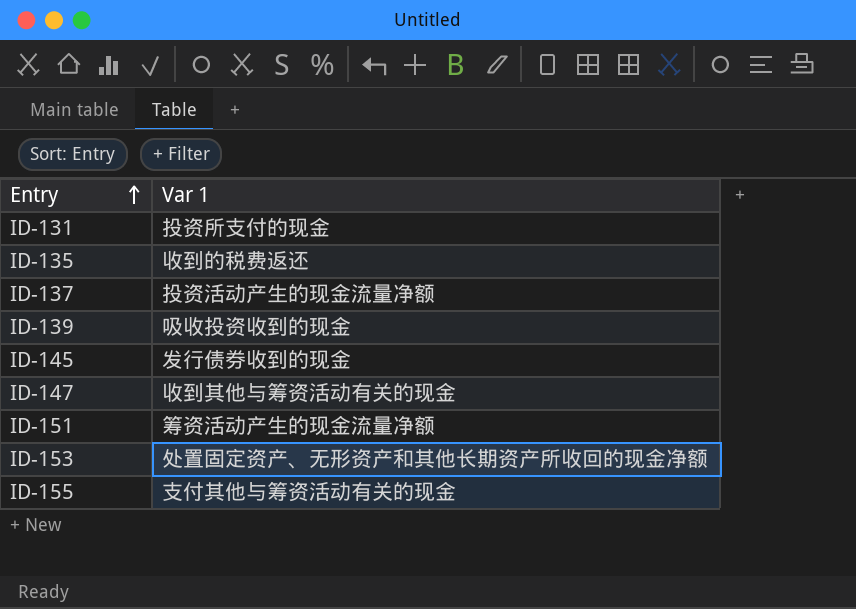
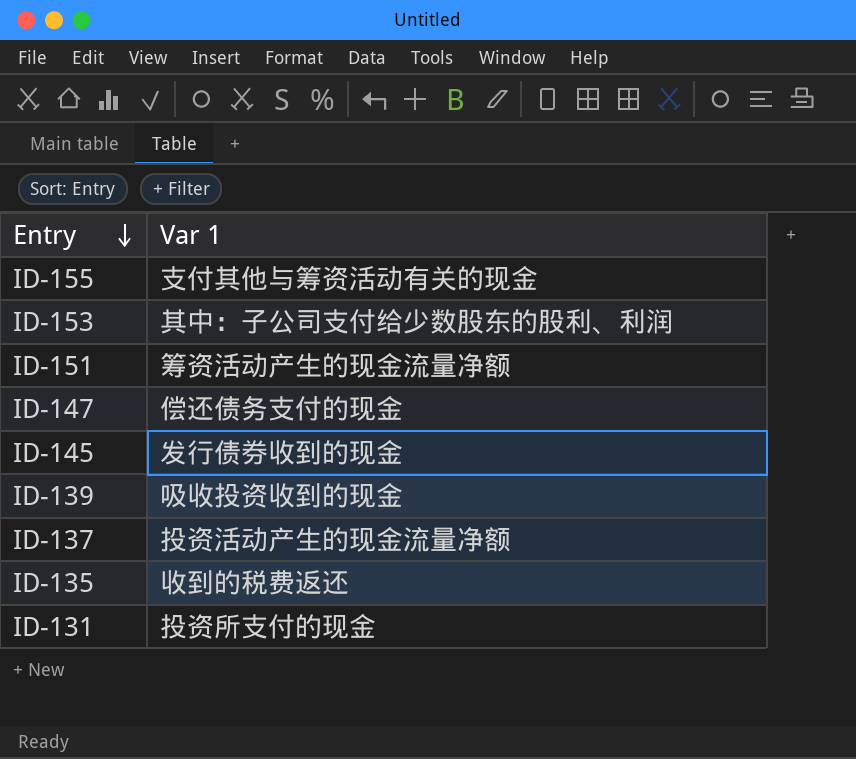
row order: Entry ascending -> Entry descending
ID-153 | Var 1: 处置固定资产、无形资产和其他长期资产所收回的现金净额 -> 其中：子公司支付给少数股东的股利、利润
ID-147 | Var 1: 收到其他与筹资活动有关的现金 -> 偿还债务支付的现金

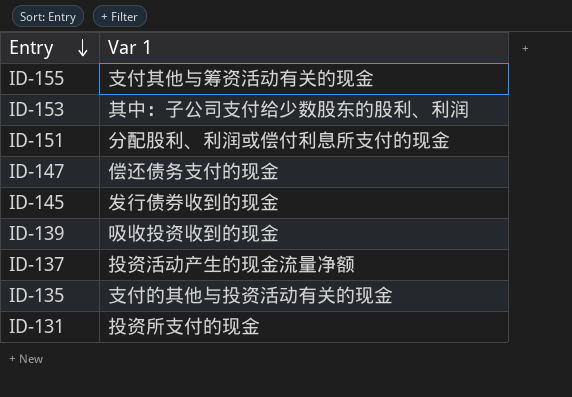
ID-151 | Var 1: 筹资活动产生的现金流量净额 -> 分配股利、利润或偿付利息所支付的现金
ID-135 | Var 1: 收到的税费返还 -> 支付的其他与投资活动有关的现金

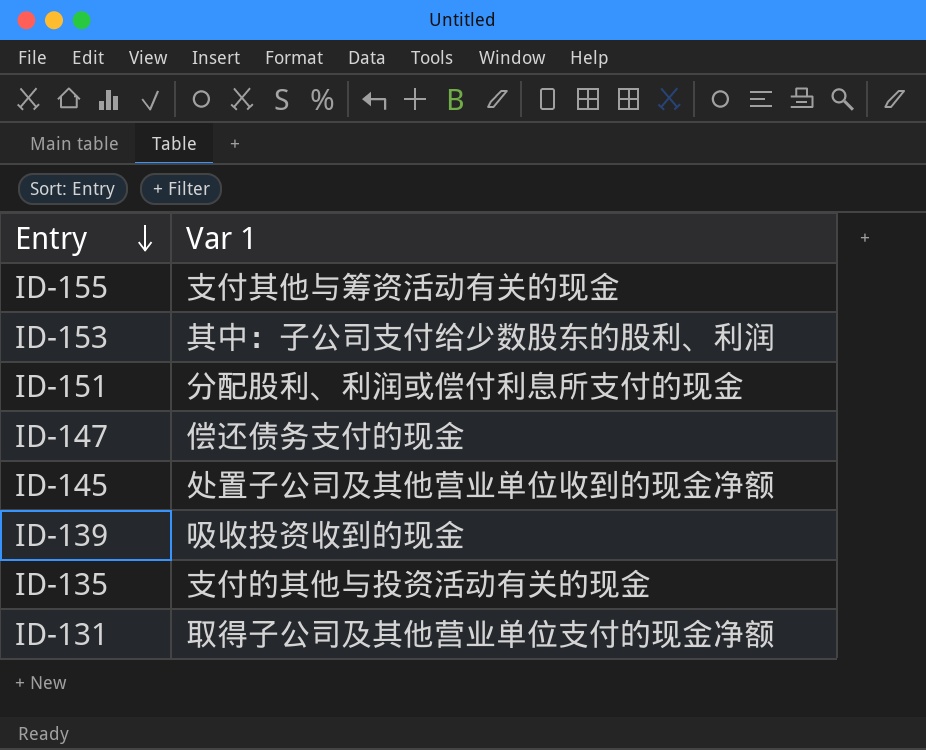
row ID-137: 投资活动产生的现金流量净额 -> none
ID-145 | Var 1: 发行债券收到的现金 -> 处置子公司及其他营业单位收到的现金净额
ID-131 | Var 1: 投资所支付的现金 -> 取得子公司及其他营业单位支付的现金净额

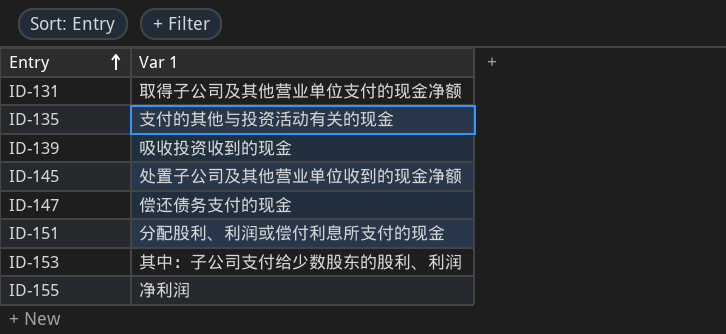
row order: Entry descending -> Entry ascending
ID-155 | Var 1: 支付其他与筹资活动有关的现金 -> 净利润

